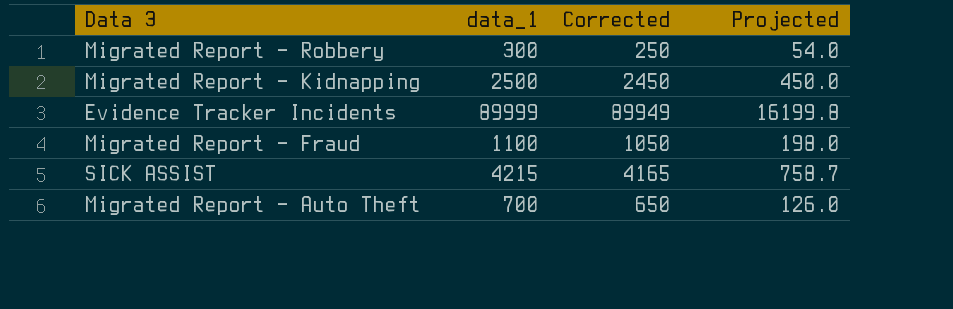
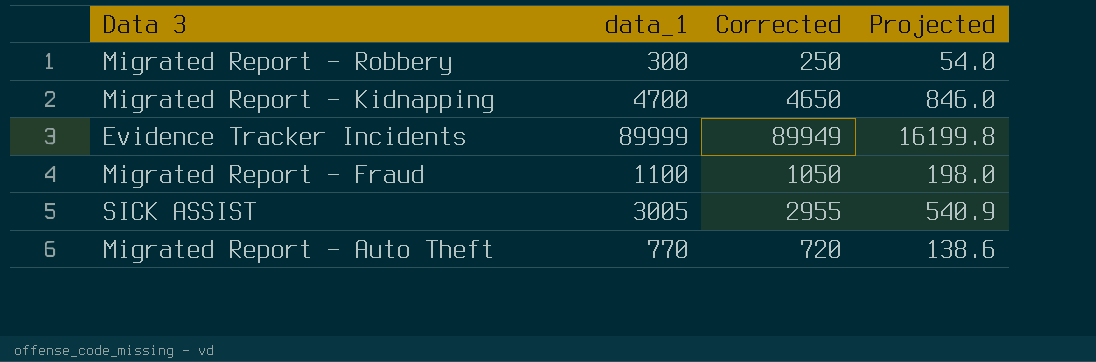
Migrated Report - Kidnapping | data_1: 2500 -> 4700
Migrated Report - Kidnapping | Corrected: 2450 -> 4650
Migrated Report - Kidnapping | Projected: 450.0 -> 846.0
SICK ASSIST | data_1: 4215 -> 3005
SICK ASSIST | Corrected: 4165 -> 2955
SICK ASSIST | Projected: 758.7 -> 540.9
Migrated Report - Auto Theft | data_1: 700 -> 770
Migrated Report - Auto Theft | Corrected: 650 -> 720
Migrated Report - Auto Theft | Projected: 126.0 -> 138.6

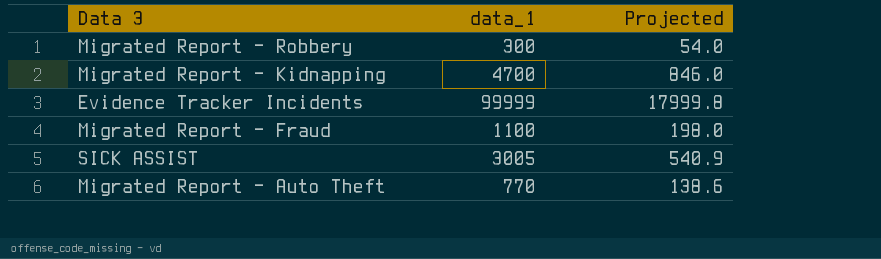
column Corrected | formula: [data_1] - 50 -> none
Evidence Tracker Incidents | data_1: 89999 -> 99999
Evidence Tracker Incidents | Projected: 16199.8 -> 17999.8

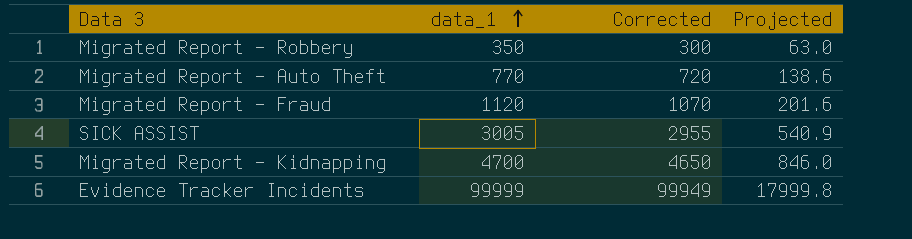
row order: none -> data_1 ascending
column Corrected | formula: none -> [data_1] - 50
Migrated Report - Robbery | data_1: 300 -> 350
Migrated Report - Robbery | Projected: 54.0 -> 63.0
Migrated Report - Fraud | data_1: 1100 -> 1120
Migrated Report - Fraud | Projected: 198.0 -> 201.6

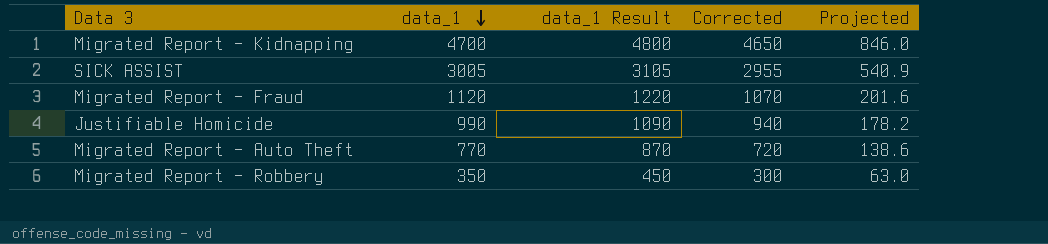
row order: data_1 ascending -> data_1 descending
column data_1 Result | formula: none -> [data_1] + 100
row Evidence Tracker Incidents: 99999 | 99949 | 17999.8 -> none
row Justifiable Homicide: none -> 990 | 1090 | 940 | 178.2

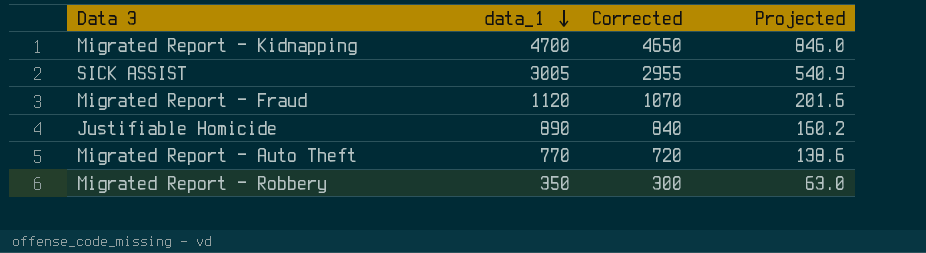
column data_1 Result | formula: [data_1] + 100 -> none
Justifiable Homicide | data_1: 990 -> 890
Justifiable Homicide | Corrected: 940 -> 840
Justifiable Homicide | Projected: 178.2 -> 160.2

